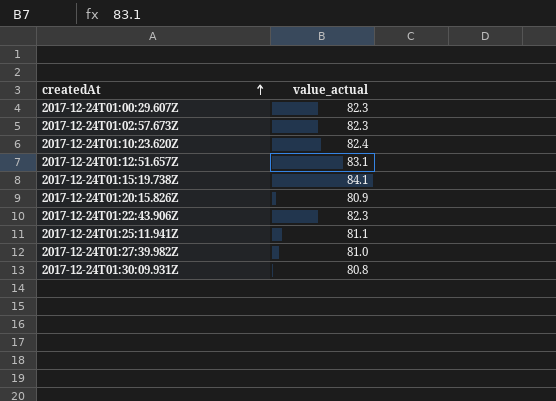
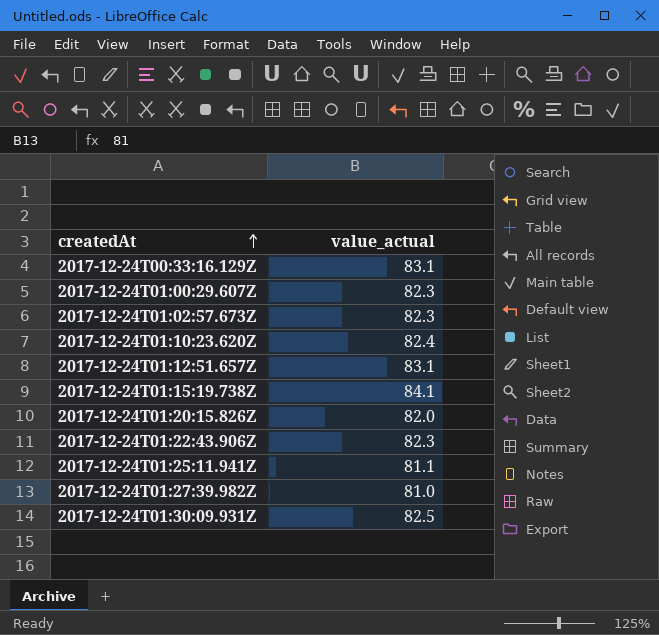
row 2017-12-24T00:33:16.129Z: none -> 83.1
2017-12-24T01:20:15.826Z | value_actual: 80.9 -> 82.0
2017-12-24T01:30:09.931Z | value_actual: 80.8 -> 82.5

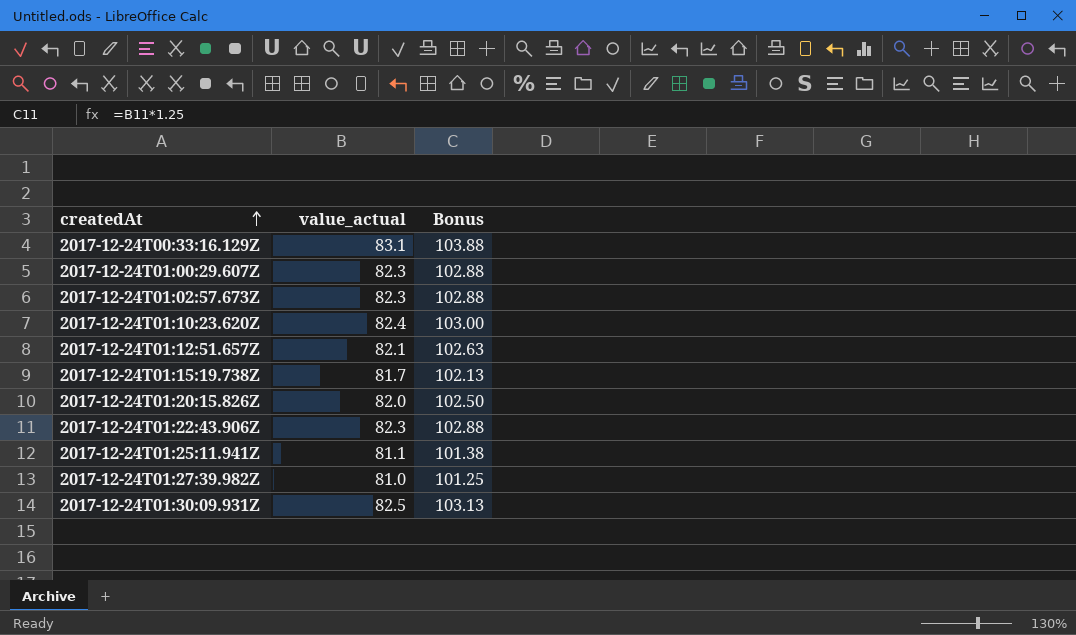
column Bonus | formula: none -> [value_actual] * 1.25
2017-12-24T01:12:51.657Z | value_actual: 83.1 -> 82.1
2017-12-24T01:15:19.738Z | value_actual: 84.1 -> 81.7

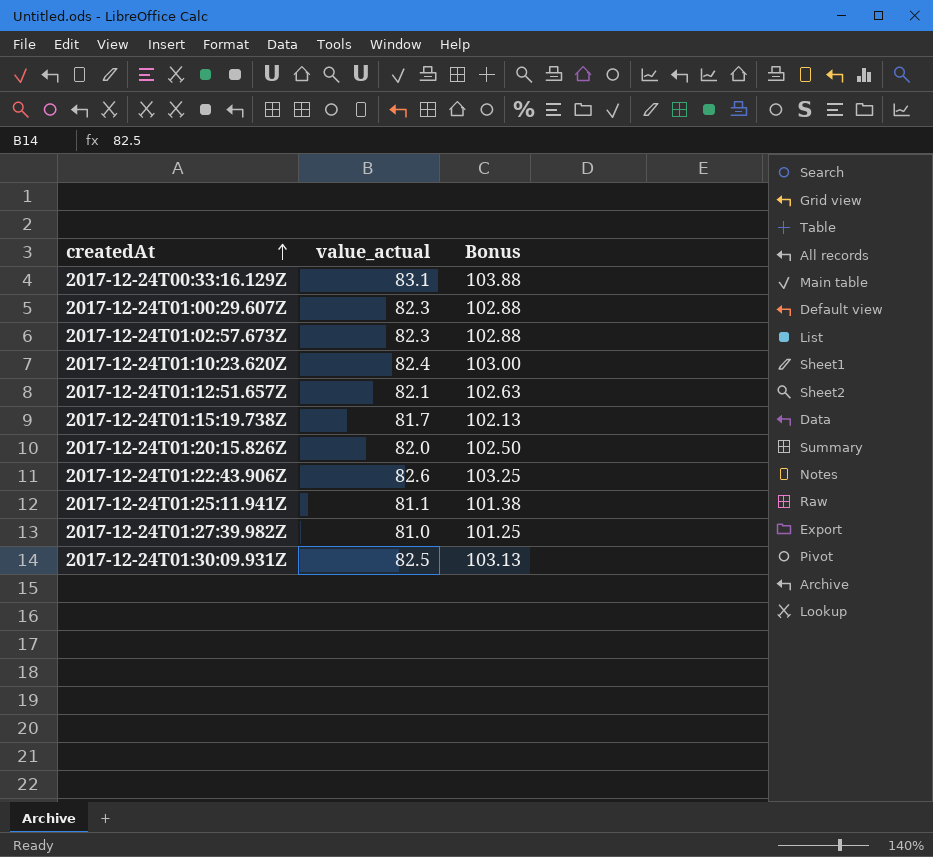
2017-12-24T01:22:43.906Z | value_actual: 82.3 -> 82.6
2017-12-24T01:22:43.906Z | Bonus: 102.88 -> 103.25

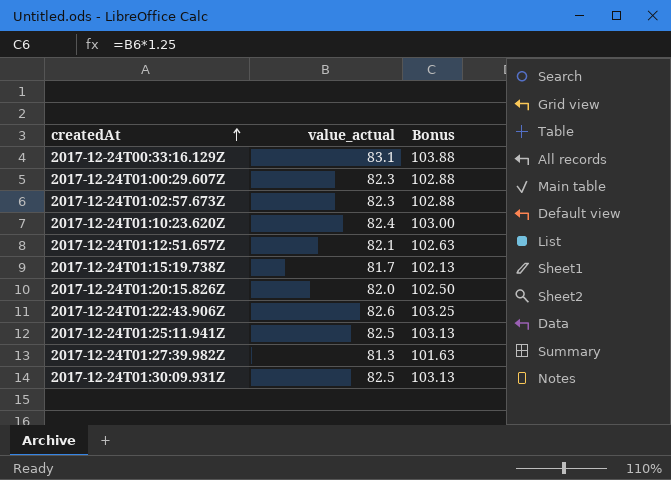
2017-12-24T01:25:11.941Z | value_actual: 81.1 -> 82.5
2017-12-24T01:25:11.941Z | Bonus: 101.38 -> 103.13
2017-12-24T01:27:39.982Z | value_actual: 81.0 -> 81.3
2017-12-24T01:27:39.982Z | Bonus: 101.25 -> 101.63

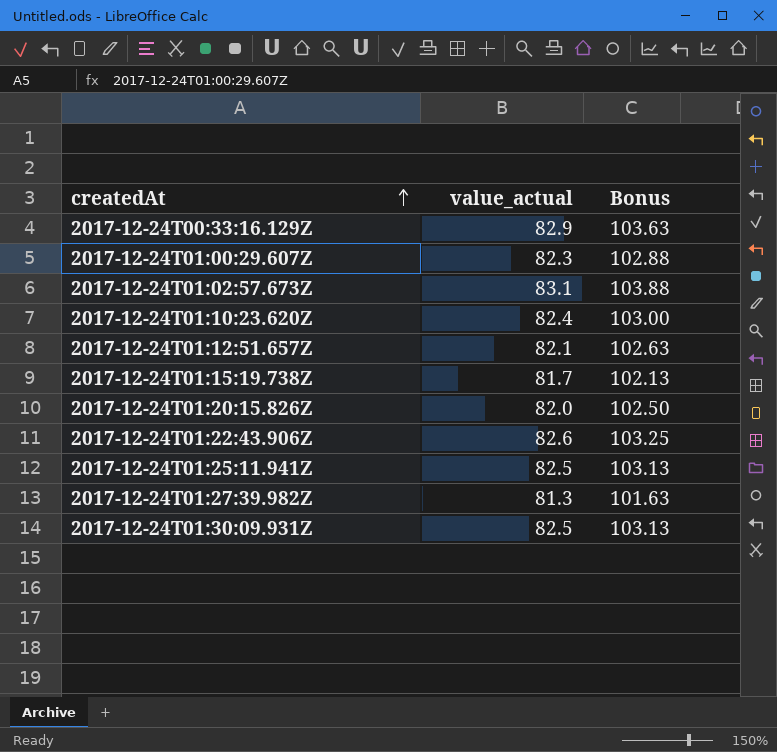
2017-12-24T00:33:16.129Z | value_actual: 83.1 -> 82.9
2017-12-24T00:33:16.129Z | Bonus: 103.88 -> 103.63
2017-12-24T01:02:57.673Z | value_actual: 82.3 -> 83.1
2017-12-24T01:02:57.673Z | Bonus: 102.88 -> 103.88

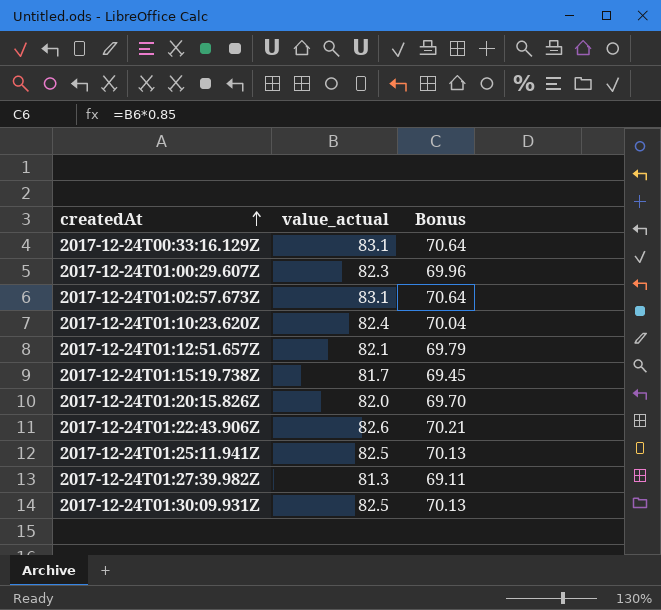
column Bonus | formula: [value_actual] * 1.25 -> [value_actual] * 0.85
2017-12-24T00:33:16.129Z | value_actual: 82.9 -> 83.1

